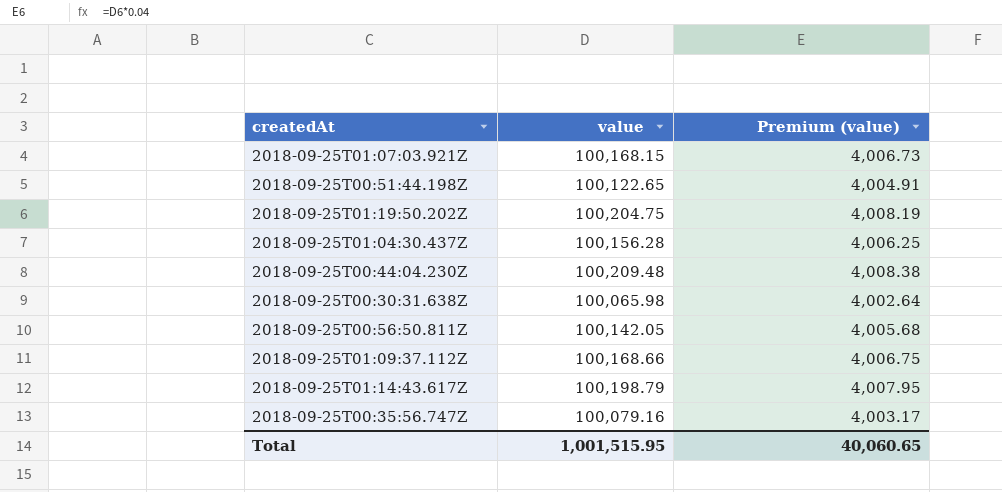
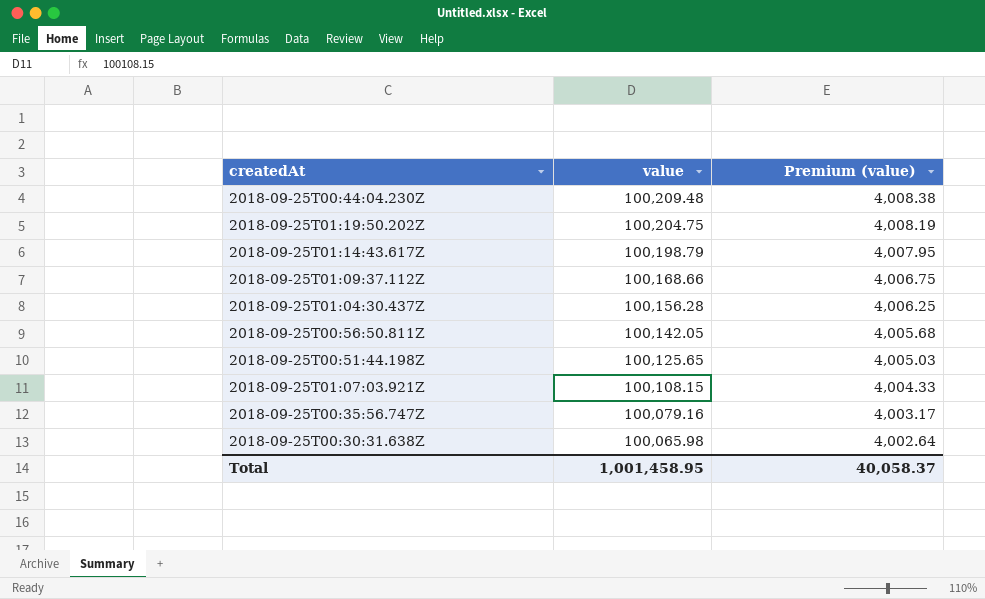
row order: none -> value descending
2018-09-25T00:51:44.198Z | value: 100,122.65 -> 100,125.65
2018-09-25T00:51:44.198Z | Premium (value): 4,004.91 -> 4,005.03
2018-09-25T01:07:03.921Z | value: 100,168.15 -> 100,108.15
2018-09-25T01:07:03.921Z | Premium (value): 4,006.73 -> 4,004.33
Total | value: 1,001,515.95 -> 1,001,458.95
Total | Premium (value): 40,060.65 -> 40,058.37

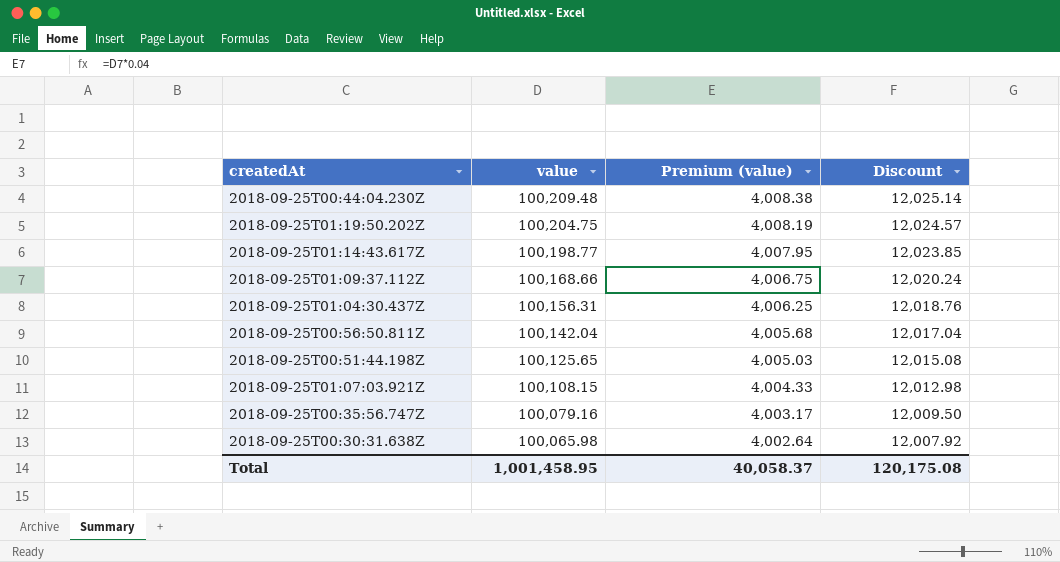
column Discount | formula: none -> [value] * 0.12
2018-09-25T01:14:43.617Z | value: 100,198.79 -> 100,198.77
2018-09-25T01:04:30.437Z | value: 100,156.28 -> 100,156.31
2018-09-25T00:56:50.811Z | value: 100,142.05 -> 100,142.04

